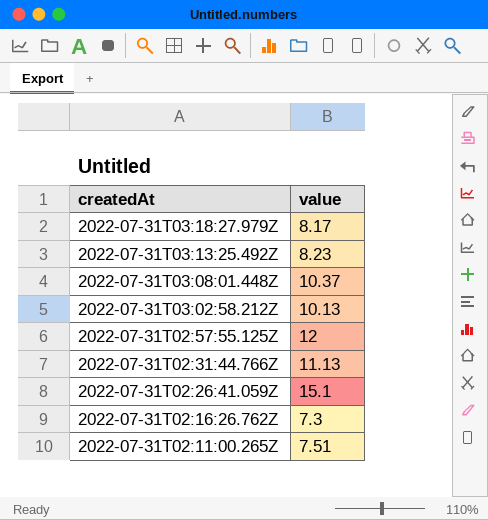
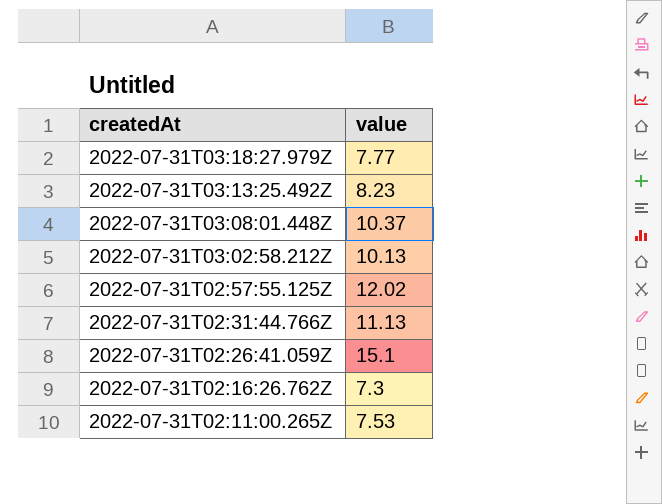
2022-07-31T03:18:27.979Z | value: 8.17 -> 7.77
2022-07-31T02:57:55.125Z | value: 12 -> 12.02
2022-07-31T02:11:00.265Z | value: 7.51 -> 7.53

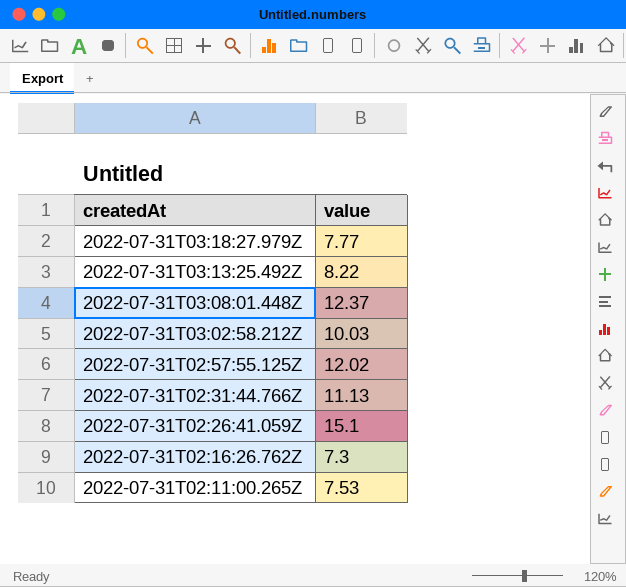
2022-07-31T03:13:25.492Z | value: 8.23 -> 8.22
2022-07-31T03:08:01.448Z | value: 10.37 -> 12.37
2022-07-31T03:02:58.212Z | value: 10.13 -> 10.03

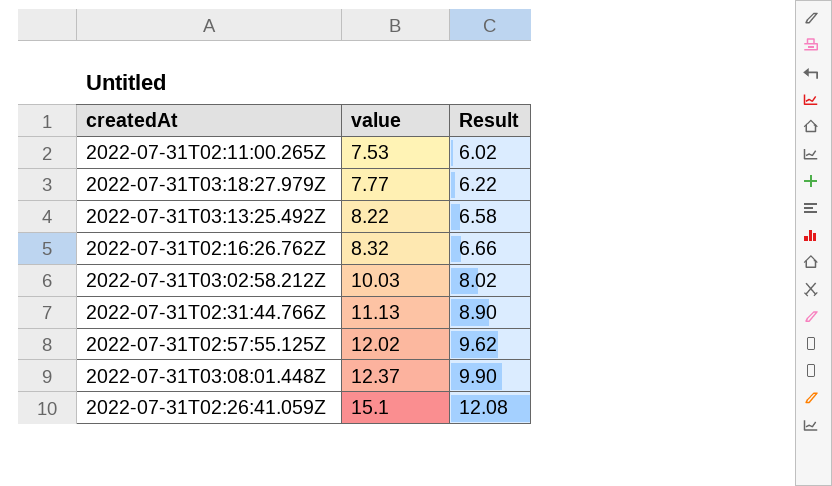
row order: createdAt descending -> value ascending
column Result | formula: none -> [value] * 0.8
2022-07-31T02:16:26.762Z | value: 7.3 -> 8.32

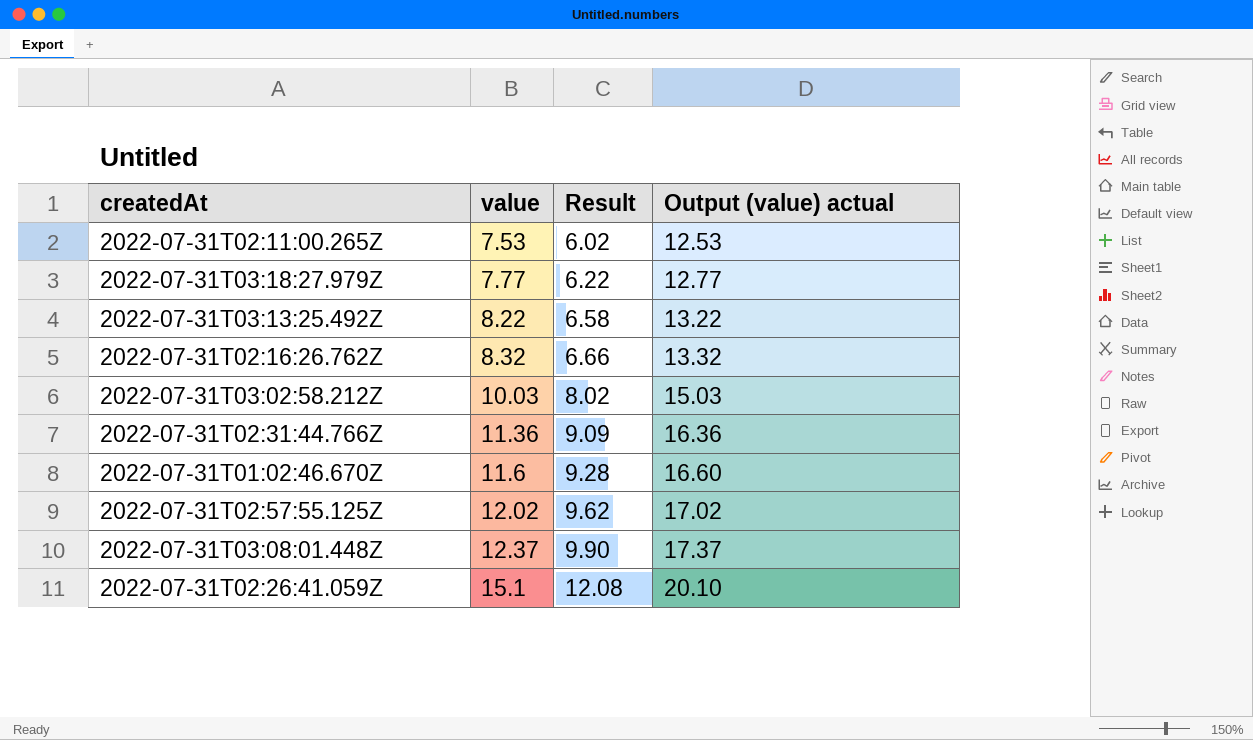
column Output (value) actual | formula: none -> [value] + 5
2022-07-31T02:31:44.766Z | value: 11.13 -> 11.36
2022-07-31T02:31:44.766Z | Result: 8.90 -> 9.09
row 2022-07-31T01:02:46.670Z: none -> 11.6 | 9.28 | 16.60

